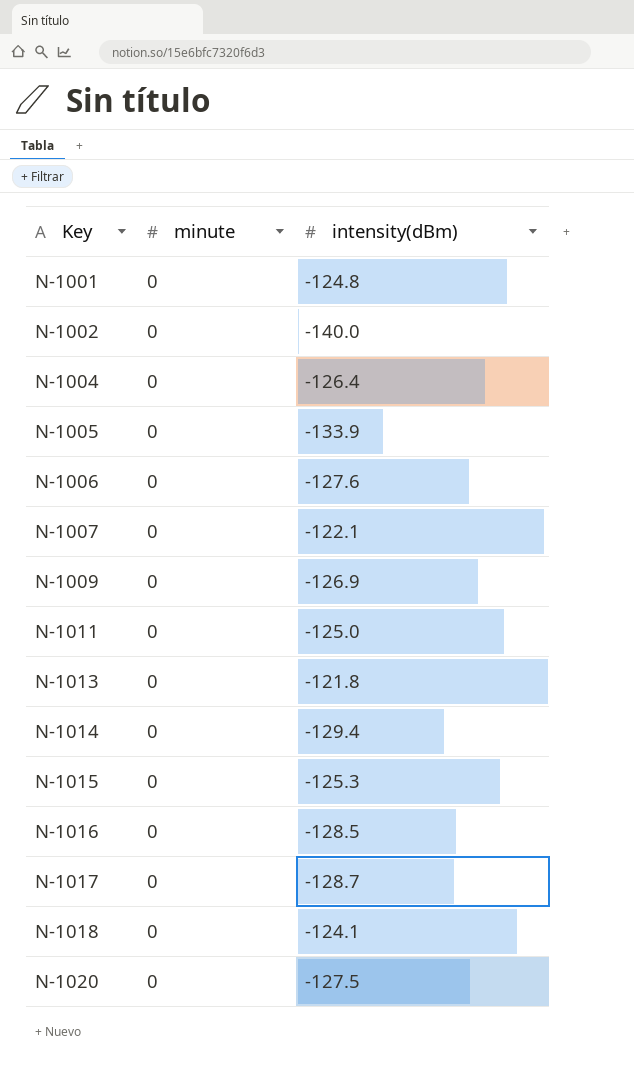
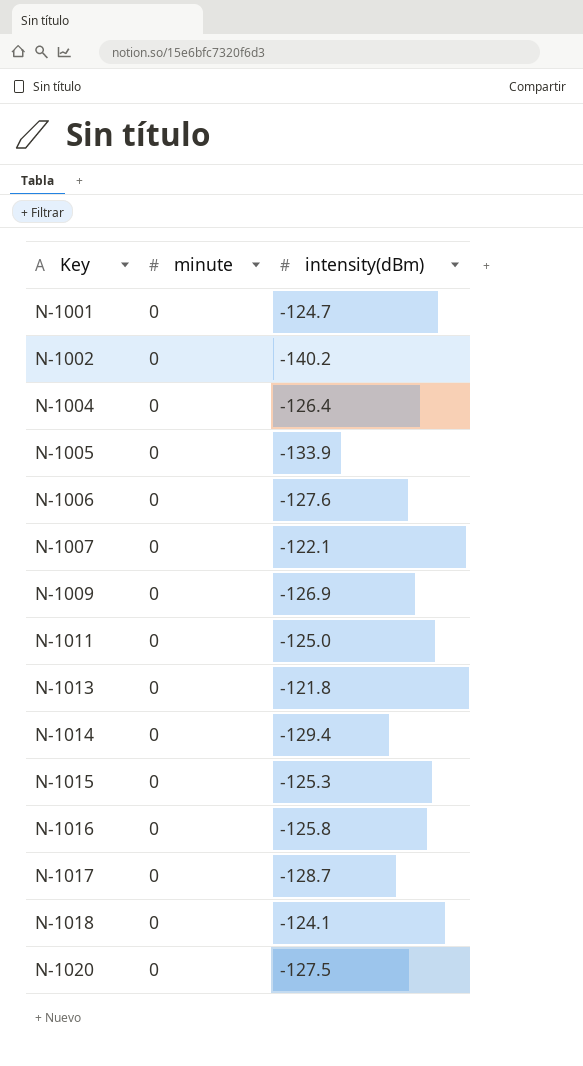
N-1001 | intensity(dBm): -124.8 -> -124.7
N-1002 | intensity(dBm): -140.0 -> -140.2
N-1016 | intensity(dBm): -128.5 -> -125.8

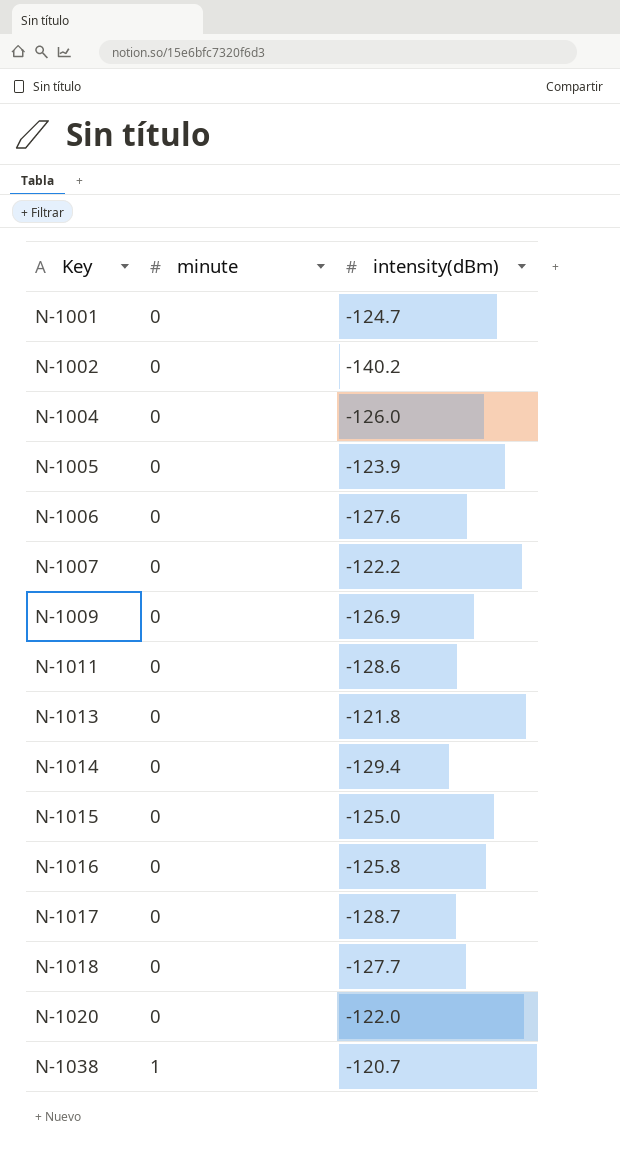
N-1004 | intensity(dBm): -126.4 -> -126.0
N-1005 | intensity(dBm): -133.9 -> -123.9
N-1007 | intensity(dBm): -122.1 -> -122.2
N-1011 | intensity(dBm): -125.0 -> -128.6
N-1015 | intensity(dBm): -125.3 -> -125.0
N-1018 | intensity(dBm): -124.1 -> -127.7
N-1020 | intensity(dBm): -127.5 -> -122.0
row N-1038: none -> 1 | -120.7

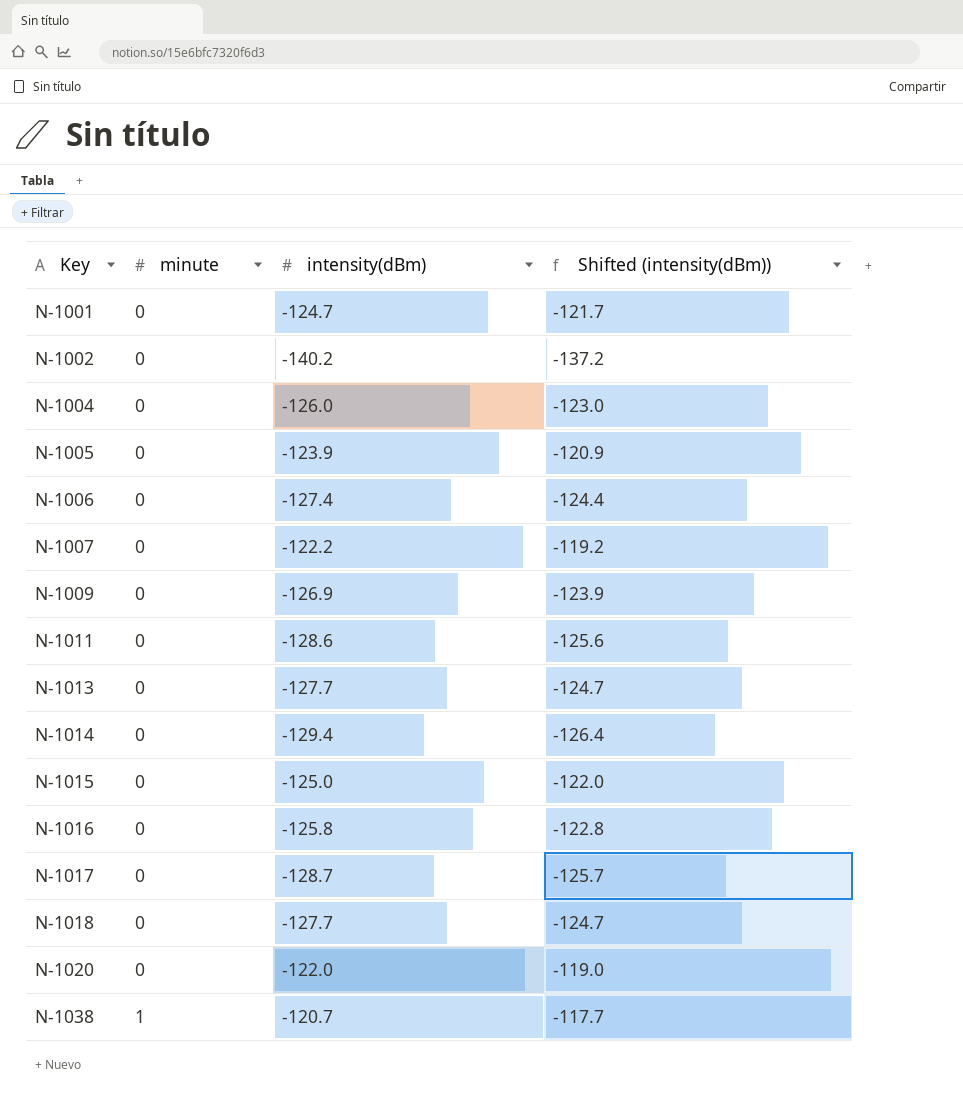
column Shifted (intensity(dBm)) | formula: none -> [intensity(dBm)] + 3
N-1006 | intensity(dBm): -127.6 -> -127.4
N-1013 | intensity(dBm): -121.8 -> -127.7

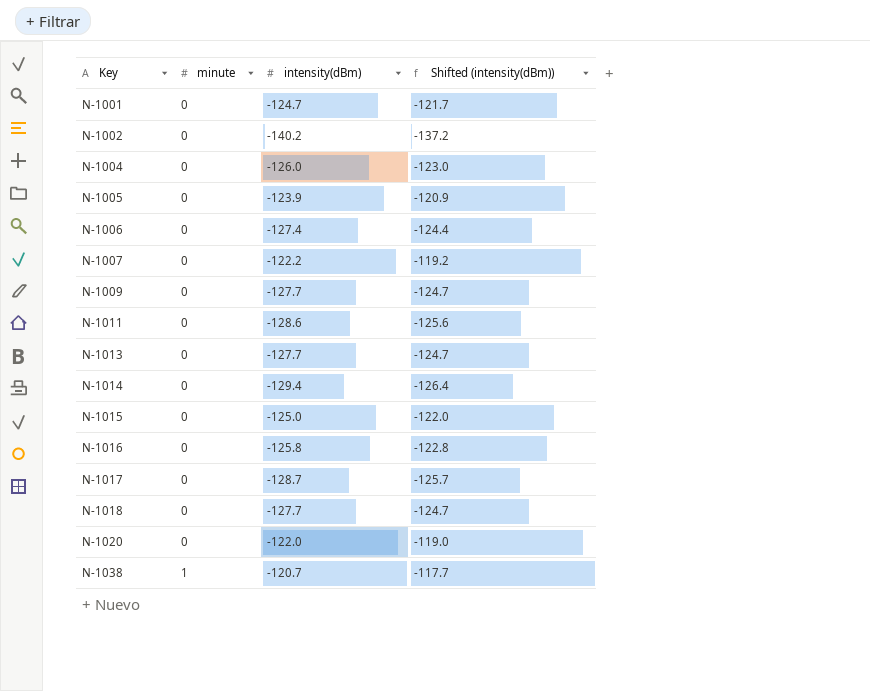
N-1009 | intensity(dBm): -126.9 -> -127.7
N-1009 | Shifted (intensity(dBm)): -123.9 -> -124.7

